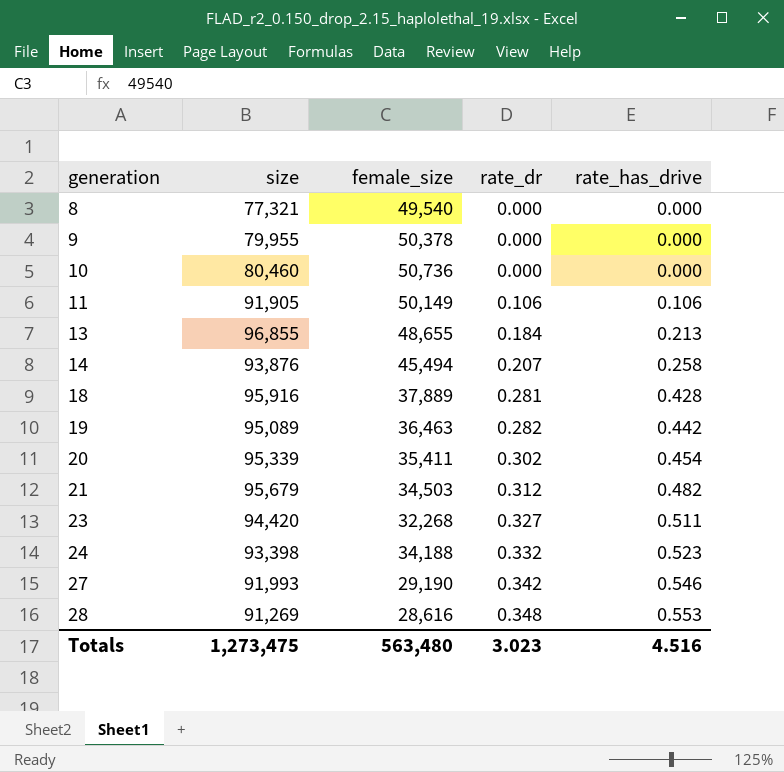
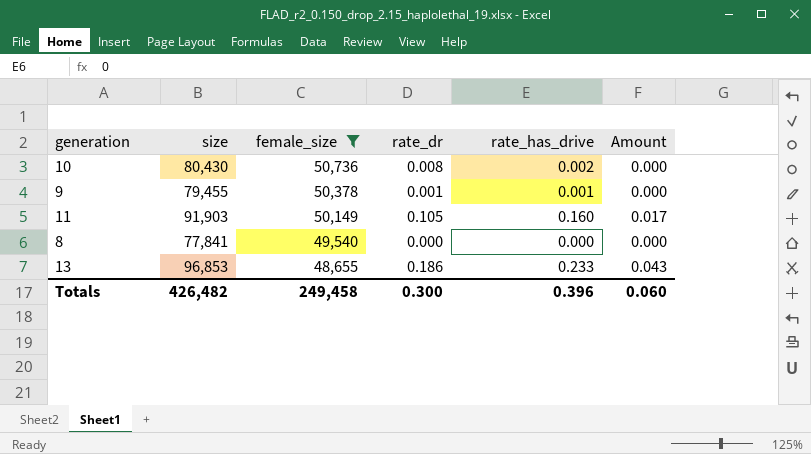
filter: none -> female_size >= 48,655
row order: generation ascending -> female_size descending
column Amount | formula: none -> [rate_dr] * [rate_has_drive]
10 | size: 80,460 -> 80,430
10 | rate_dr: 0.000 -> 0.008
10 | rate_has_drive: 0.000 -> 0.002
9 | size: 79,955 -> 79,455
9 | rate_dr: 0.000 -> 0.001
9 | rate_has_drive: 0.000 -> 0.001
11 | size: 91,905 -> 91,903
11 | rate_dr: 0.106 -> 0.105
11 | rate_has_drive: 0.106 -> 0.160
8 | size: 77,321 -> 77,841
13 | size: 96,855 -> 96,853
13 | rate_dr: 0.184 -> 0.186
13 | rate_has_drive: 0.213 -> 0.233
Totals | size: 1,273,475 -> 426,482
Totals | female_size: 563,480 -> 249,458
Totals | rate_dr: 3.023 -> 0.300
Totals | rate_has_drive: 4.516 -> 0.396

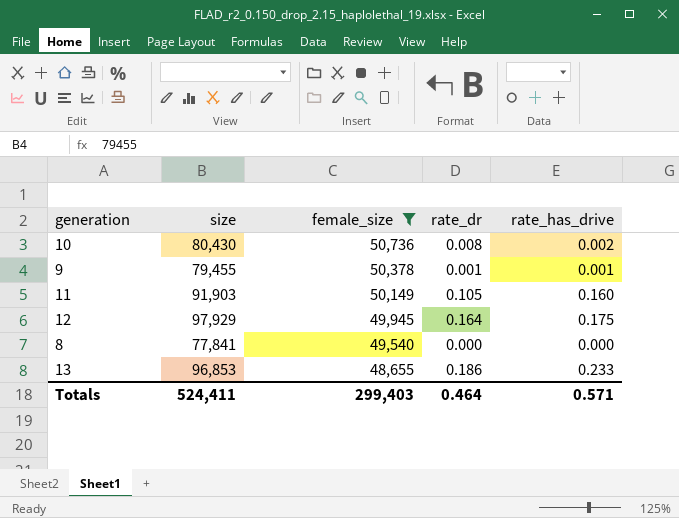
column Amount | formula: [rate_dr] * [rate_has_drive] -> none
row 12: none -> 97,929 | 49,945 | 0.164 | 0.175
Totals | size: 426,482 -> 524,411
Totals | female_size: 249,458 -> 299,403
Totals | rate_dr: 0.300 -> 0.464
Totals | rate_has_drive: 0.396 -> 0.571

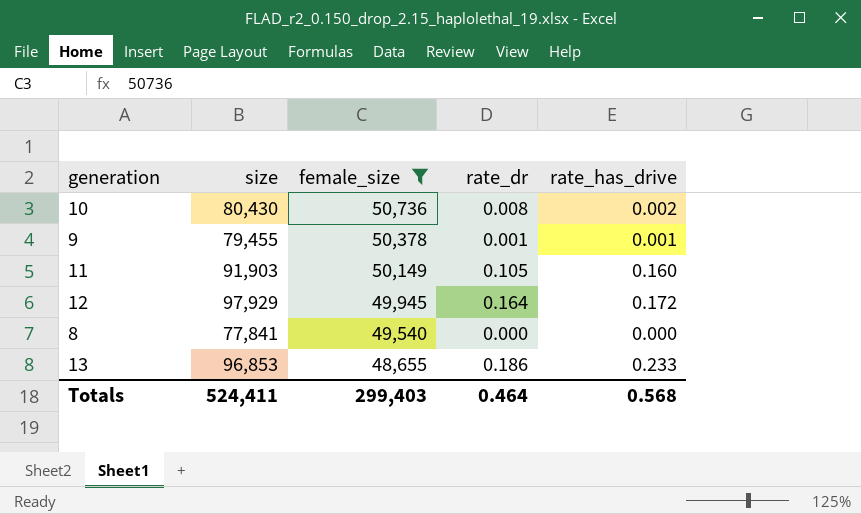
12 | rate_has_drive: 0.175 -> 0.172
Totals | rate_has_drive: 0.571 -> 0.568

